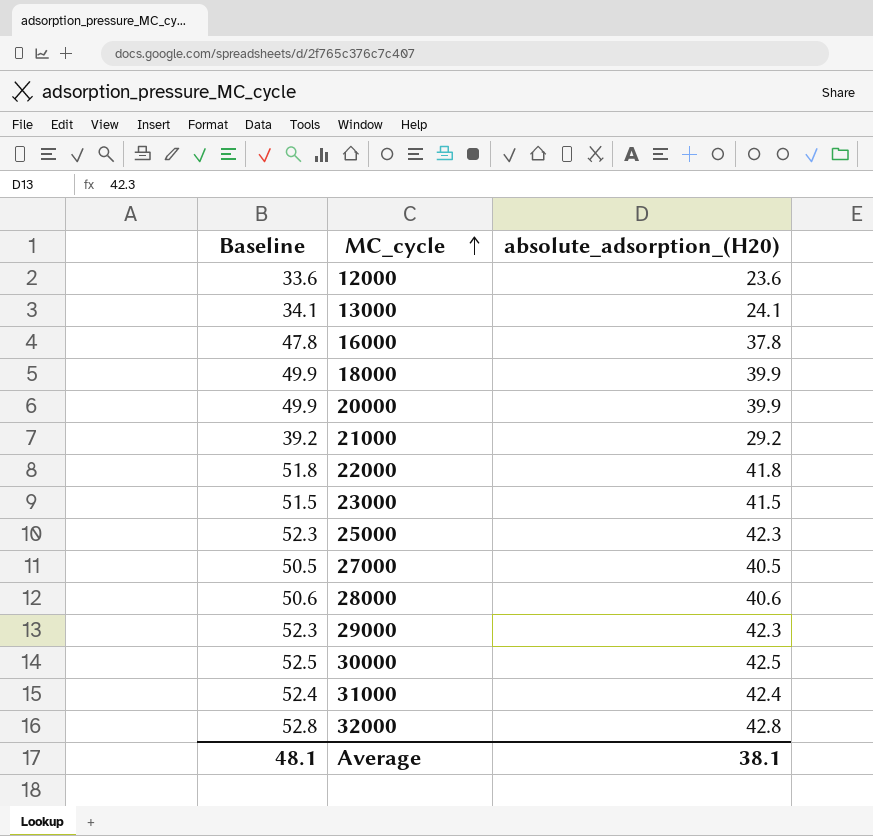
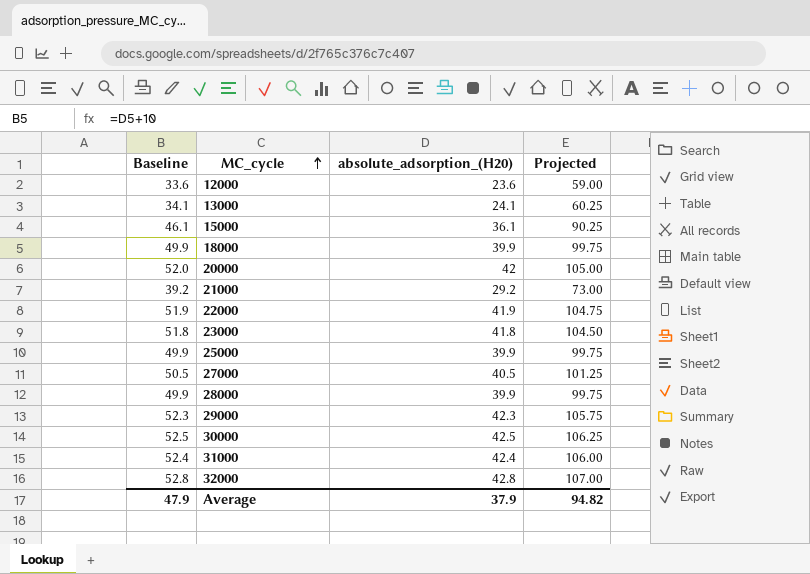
column Projected | formula: none -> [absolute_adsorption_(H20)] * 2.5
row 16000: 47.8 | 37.8 -> none
row 15000: none -> 46.1 | 36.1 | 90.25
20000 | Baseline: 49.9 -> 52.0
20000 | absolute_adsorption_(H20): 39.9 -> 42
22000 | Baseline: 51.8 -> 51.9
22000 | absolute_adsorption_(H20): 41.8 -> 41.9
23000 | Baseline: 51.5 -> 51.8
23000 | absolute_adsorption_(H20): 41.5 -> 41.8
25000 | Baseline: 52.3 -> 49.9
25000 | absolute_adsorption_(H20): 42.3 -> 39.9
28000 | Baseline: 50.6 -> 49.9
28000 | absolute_adsorption_(H20): 40.6 -> 39.9
Average | Baseline: 48.1 -> 47.9
Average | absolute_adsorption_(H20): 38.1 -> 37.9

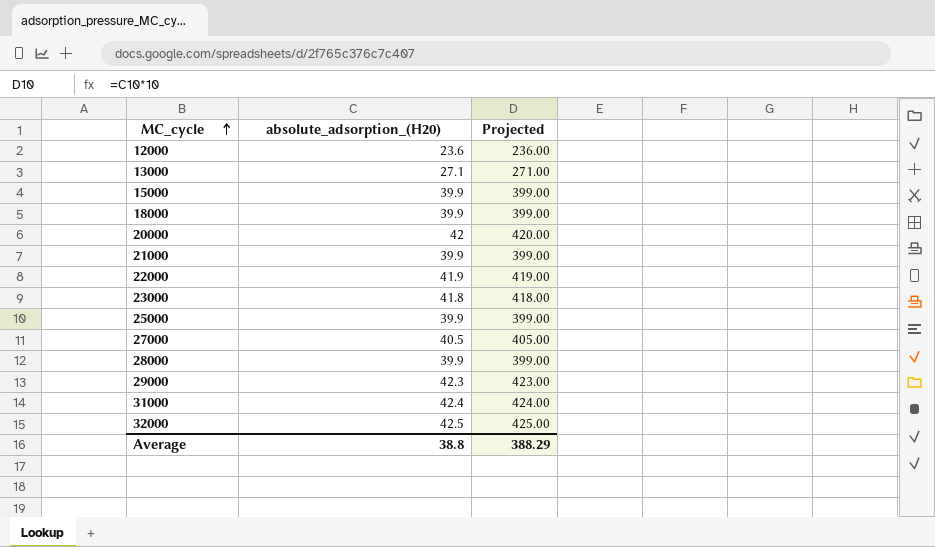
column Baseline | formula: [absolute_adsorption_(H20)] + 10 -> none
column Projected | formula: [absolute_adsorption_(H20)] * 2.5 -> [absolute_adsorption_(H20)] * 10
row 30000: 52.5 | 42.5 | 106.25 -> none
13000 | absolute_adsorption_(H20): 24.1 -> 27.1
15000 | absolute_adsorption_(H20): 36.1 -> 39.9
21000 | absolute_adsorption_(H20): 29.2 -> 39.9
32000 | absolute_adsorption_(H20): 42.8 -> 42.5
Average | absolute_adsorption_(H20): 37.9 -> 38.8
Average | Projected: 94.82 -> 388.29

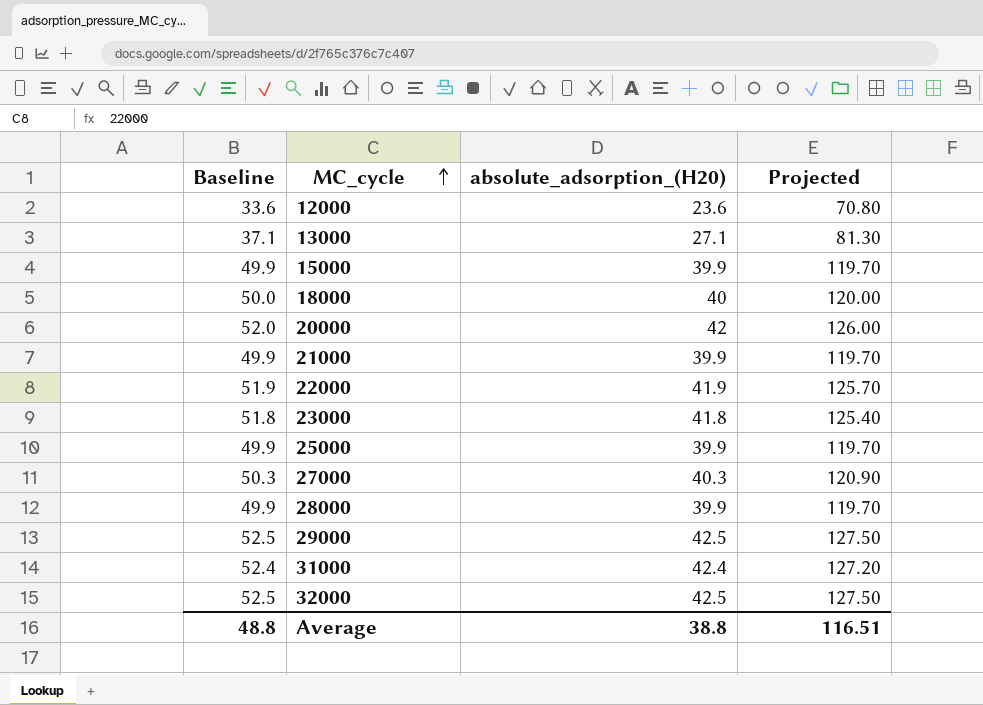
column Baseline | formula: none -> [absolute_adsorption_(H20)] + 10
column Projected | formula: [absolute_adsorption_(H20)] * 10 -> [absolute_adsorption_(H20)] * 3
18000 | absolute_adsorption_(H20): 39.9 -> 40
27000 | absolute_adsorption_(H20): 40.5 -> 40.3
29000 | absolute_adsorption_(H20): 42.3 -> 42.5
Average | Projected: 388.29 -> 116.51

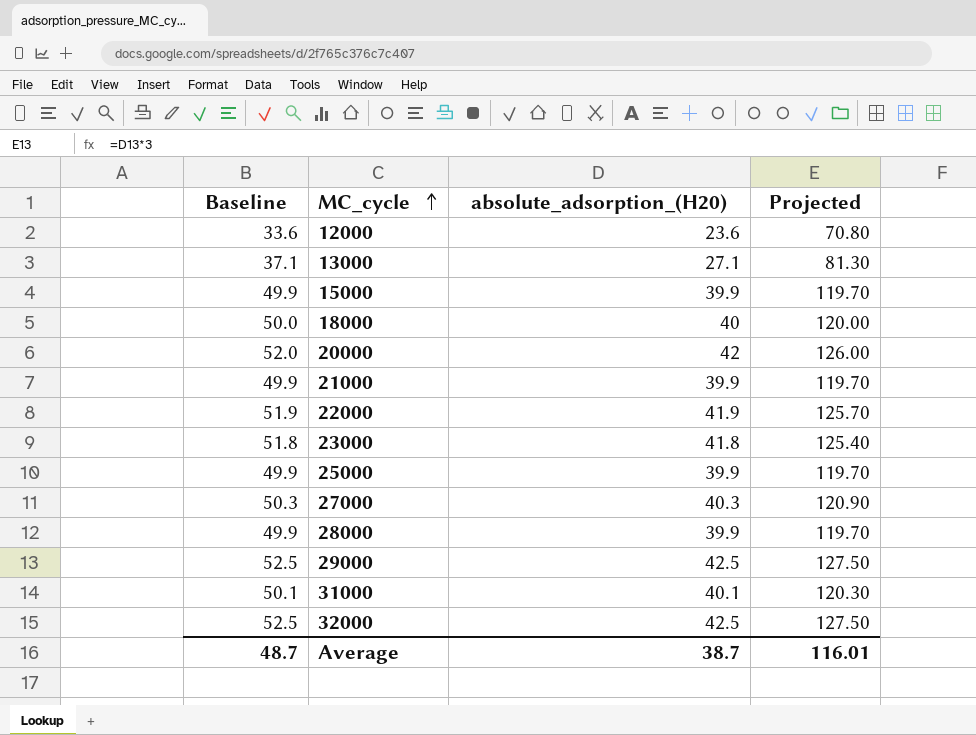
31000 | Baseline: 52.4 -> 50.1
31000 | absolute_adsorption_(H20): 42.4 -> 40.1
31000 | Projected: 127.20 -> 120.30
Average | Baseline: 48.8 -> 48.7
Average | absolute_adsorption_(H20): 38.8 -> 38.7
Average | Projected: 116.51 -> 116.01

